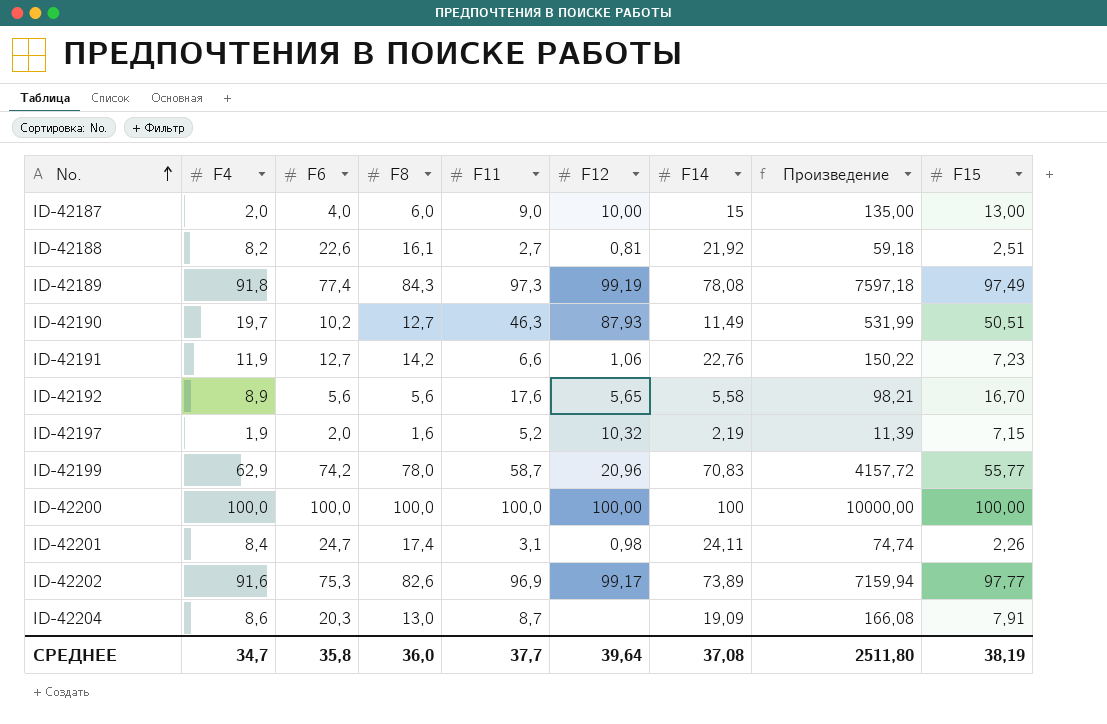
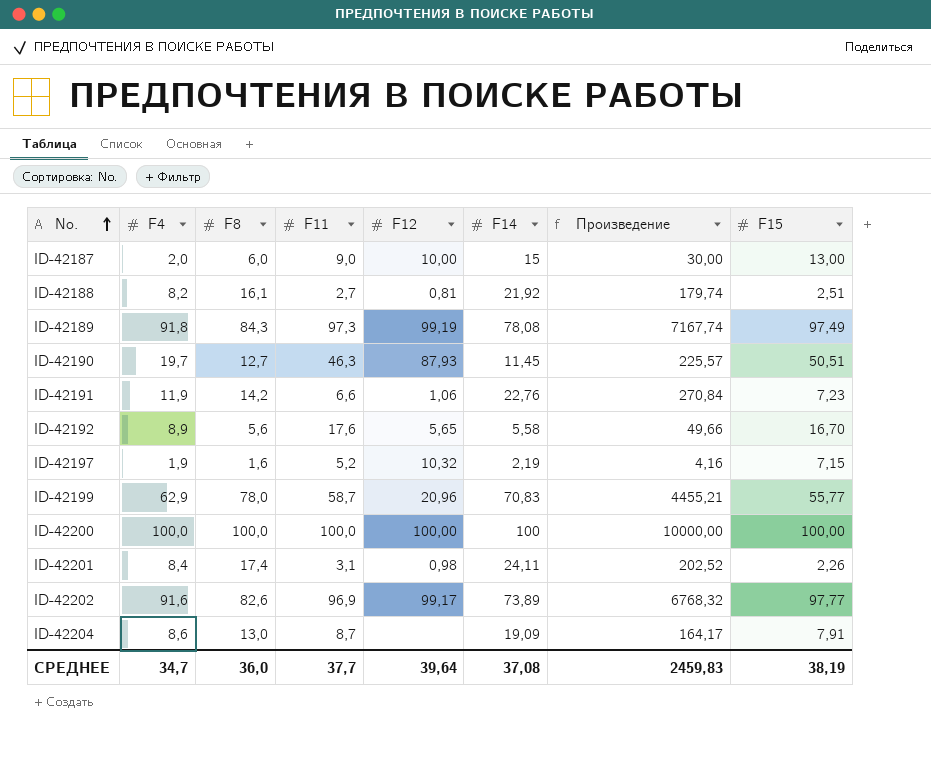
column F6 | position: 3 -> none
column Произведение | formula: [F11] * [F14] -> [F4] * [F14]
ID-42190 | F14: 11,49 -> 11,45
СРЕДНЕЕ | Произведение: 2511,80 -> 2459,83

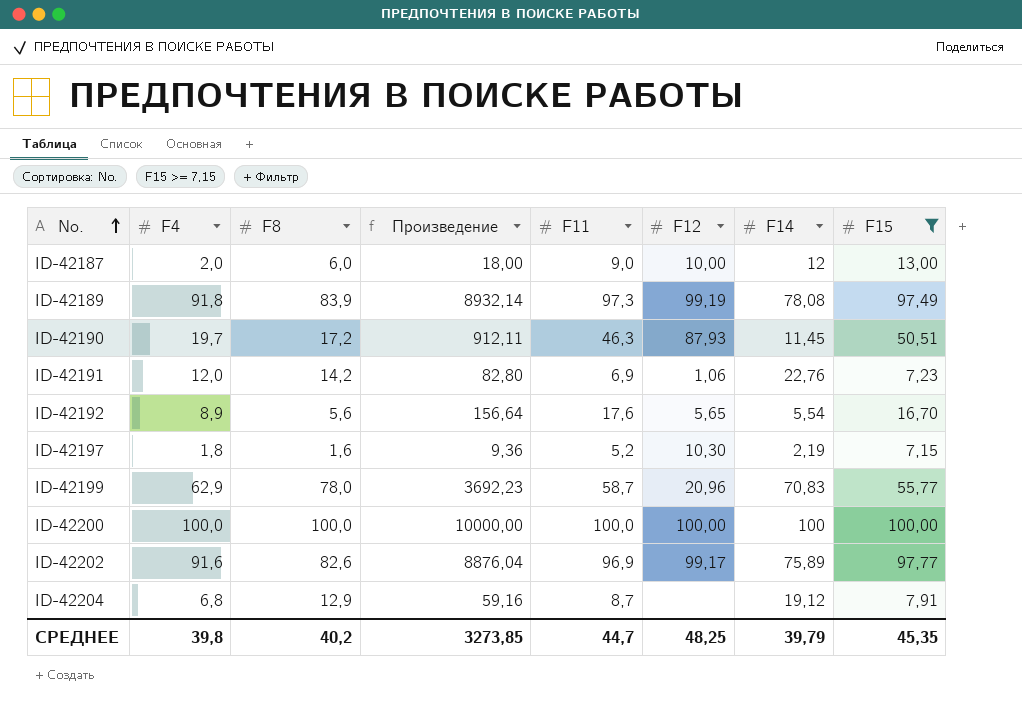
filter: none -> F15 >= 7,15
column Произведение | formula: [F4] * [F14] -> [F4] * [F11]
column Произведение | position: 7 -> 4
ID-42187 | F14: 15 -> 12
ID-42189 | F8: 84,3 -> 83,9
ID-42190 | F8: 12,7 -> 17,2
ID-42191 | F4: 11,9 -> 12,0
ID-42191 | F11: 6,6 -> 6,9
ID-42192 | F14: 5,58 -> 5,54
ID-42197 | F4: 1,9 -> 1,8
ID-42197 | F12: 10,32 -> 10,30
ID-42202 | F14: 73,89 -> 75,89
ID-42204 | F4: 8,6 -> 6,8
ID-42204 | F8: 13,0 -> 12,9
ID-42204 | F14: 19,09 -> 19,12
СРЕДНЕЕ | F4: 34,7 -> 39,8
СРЕДНЕЕ | F8: 36,0 -> 40,2
СРЕДНЕЕ | Произведение: 2459,83 -> 3273,85
СРЕДНЕЕ | F11: 37,7 -> 44,7
СРЕДНЕЕ | F12: 39,64 -> 48,25
СРЕДНЕЕ | F14: 37,08 -> 39,79
СРЕДНЕЕ | F15: 38,19 -> 45,35

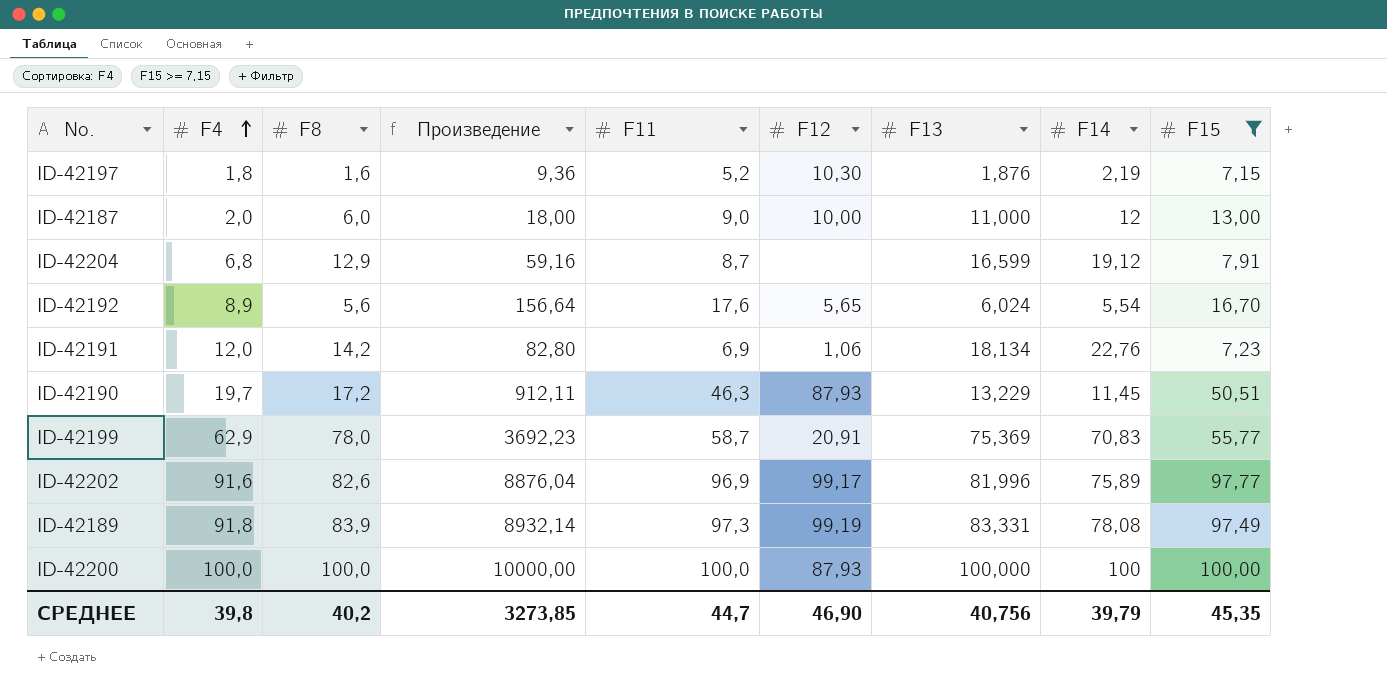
row order: No. ascending -> F4 ascending
column F13 | position: none -> 7
ID-42199 | F12: 20,96 -> 20,91
ID-42200 | F12: 100,00 -> 87,93
СРЕДНЕЕ | F12: 48,25 -> 46,90

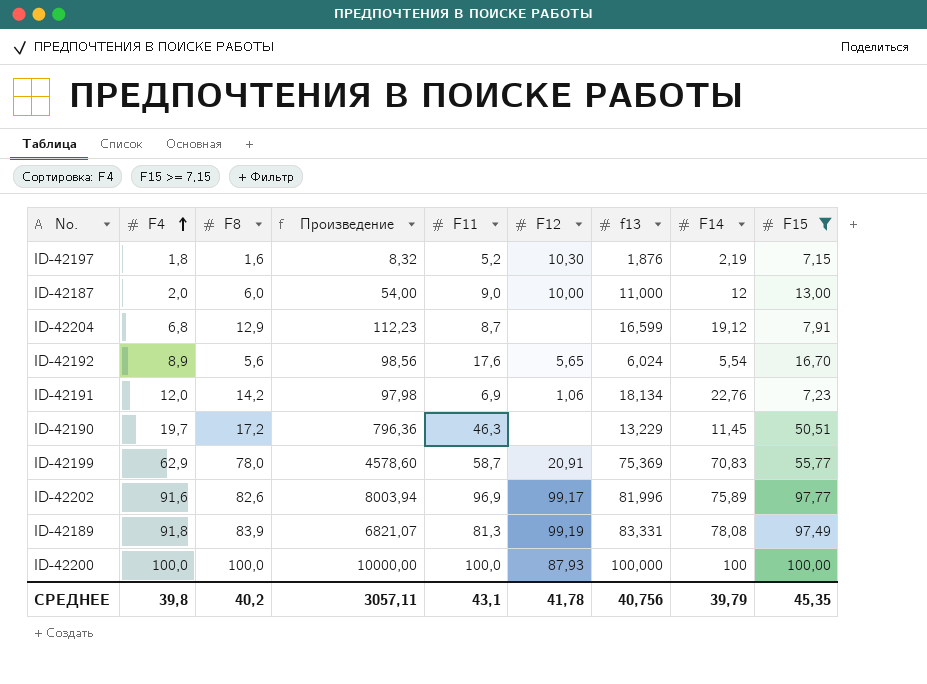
column Произведение | formula: [F4] * [F11] -> [F8] * [F11]
column name: F13 -> f13
ID-42190 | F12: 87,93 -> none
ID-42189 | F11: 97,3 -> 81,3
СРЕДНЕЕ | Произведение: 3273,85 -> 3057,11
СРЕДНЕЕ | F11: 44,7 -> 43,1
СРЕДНЕЕ | F12: 46,90 -> 41,78

